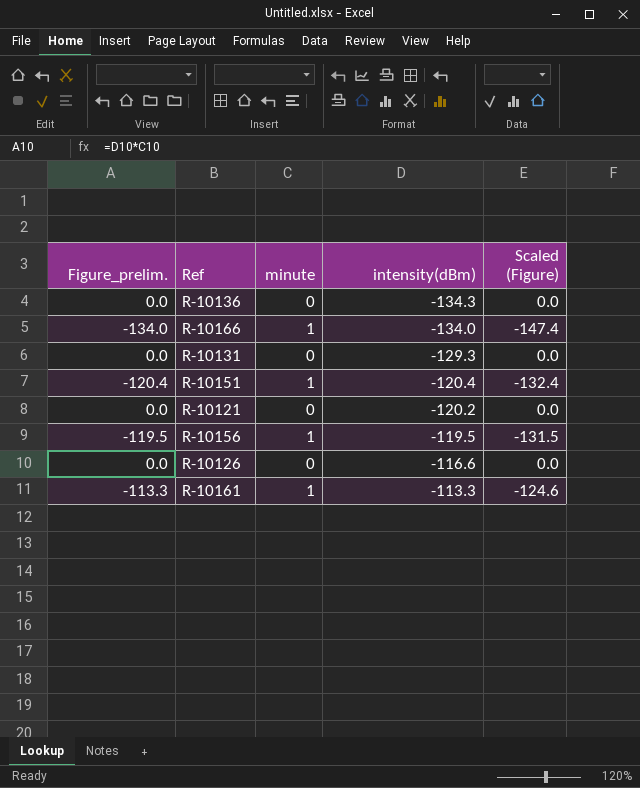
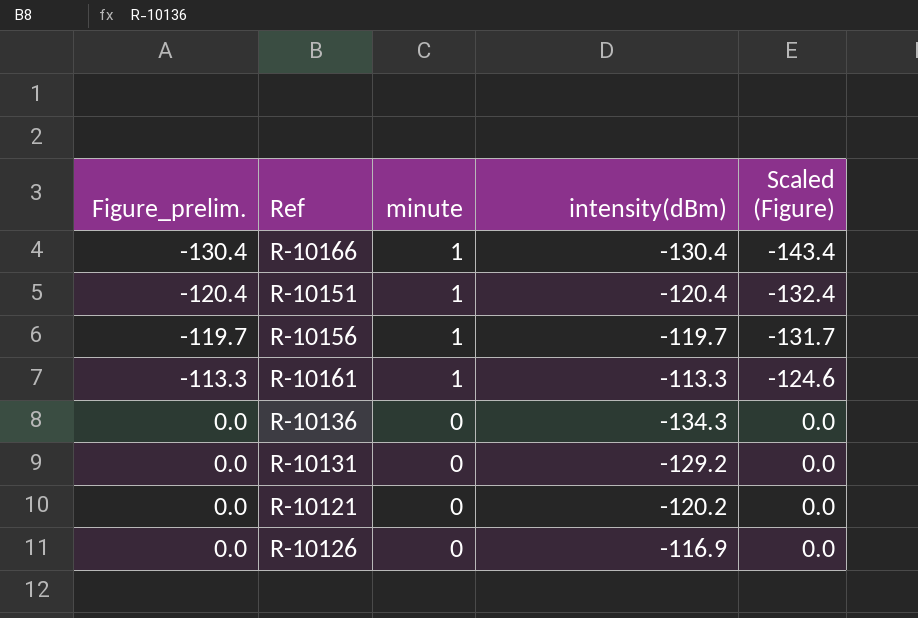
row order: intensity(dBm) ascending -> Figure_prelim. ascending
R-10166 | Figure_prelim.: -134.0 -> -130.4
R-10166 | intensity(dBm): -134.0 -> -130.4
R-10166 | Scaled (Figure): -147.4 -> -143.4
R-10156 | Figure_prelim.: -119.5 -> -119.7
R-10156 | intensity(dBm): -119.5 -> -119.7
R-10156 | Scaled (Figure): -131.5 -> -131.7
R-10131 | intensity(dBm): -129.3 -> -129.2
R-10126 | intensity(dBm): -116.6 -> -116.9

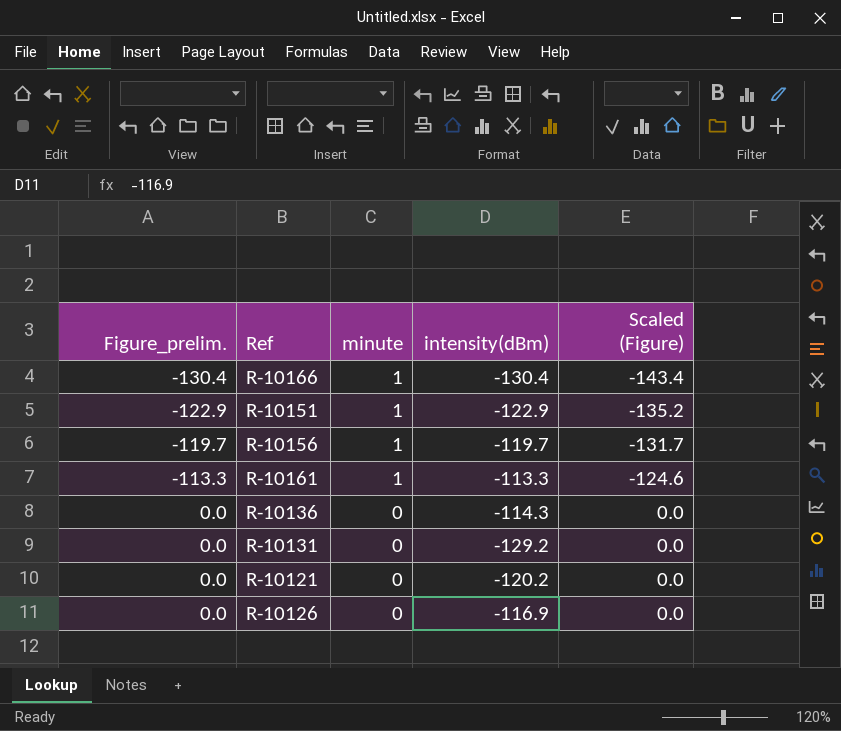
R-10151 | Figure_prelim.: -120.4 -> -122.9
R-10151 | intensity(dBm): -120.4 -> -122.9
R-10151 | Scaled (Figure): -132.4 -> -135.2
R-10136 | intensity(dBm): -134.3 -> -114.3

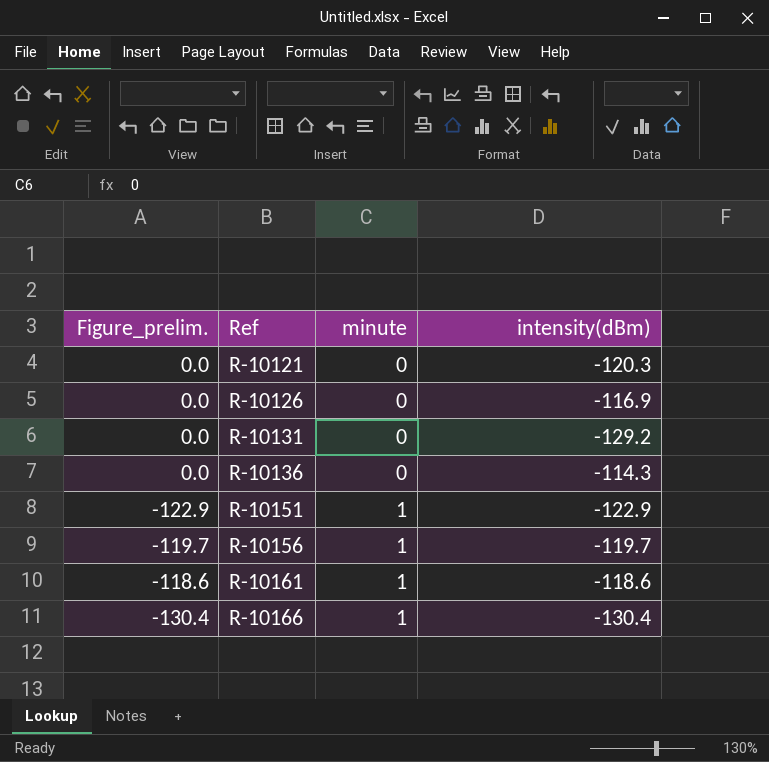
row order: Figure_prelim. ascending -> Ref ascending
column Scaled (Figure) | formula: [Figure_prelim.] * 1.1 -> none
R-10121 | intensity(dBm): -120.2 -> -120.3
R-10161 | Figure_prelim.: -113.3 -> -118.6
R-10161 | intensity(dBm): -113.3 -> -118.6

